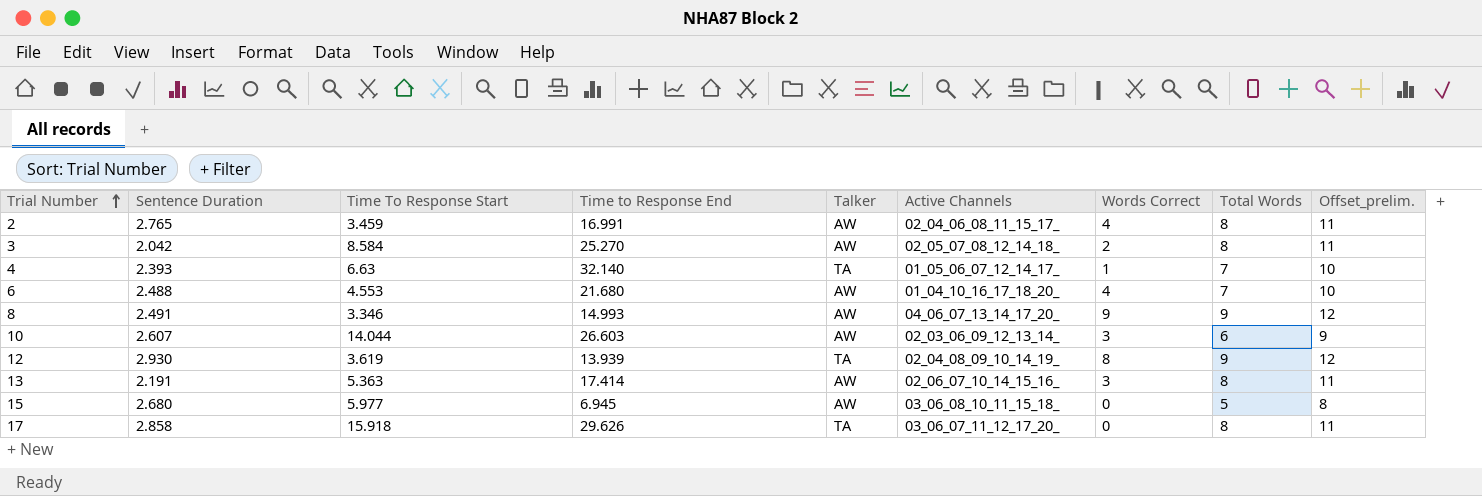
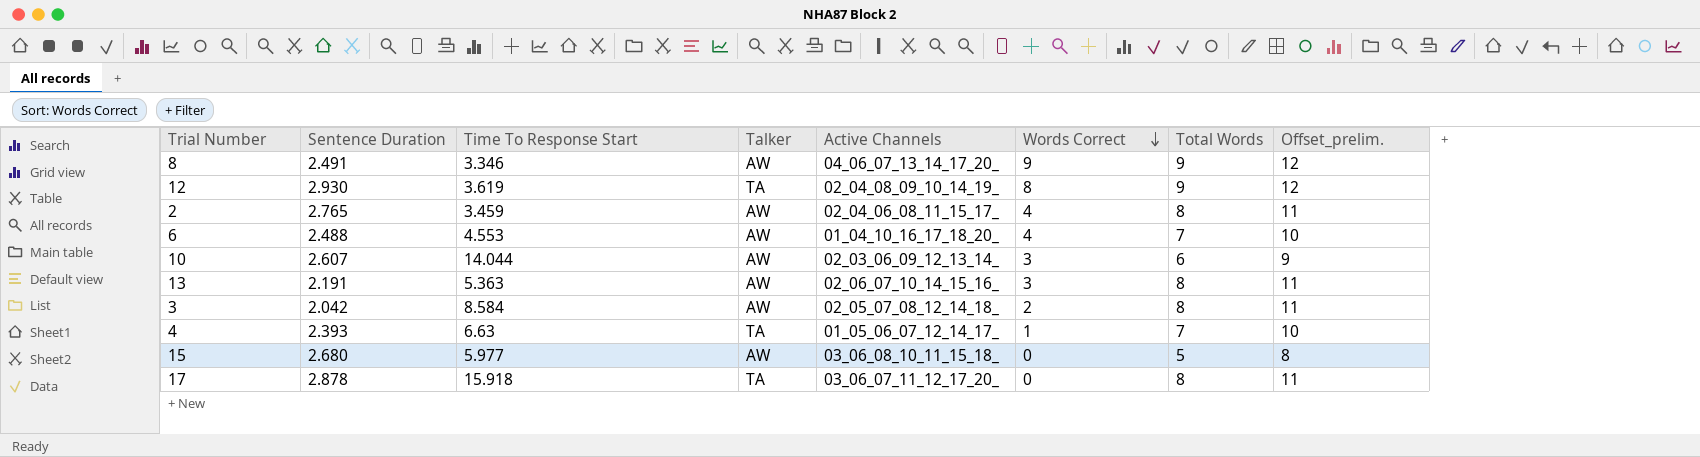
row order: Trial Number ascending -> Words Correct descending
column Time to Response End | position: 4 -> none
17 | Sentence Duration: 2.858 -> 2.878

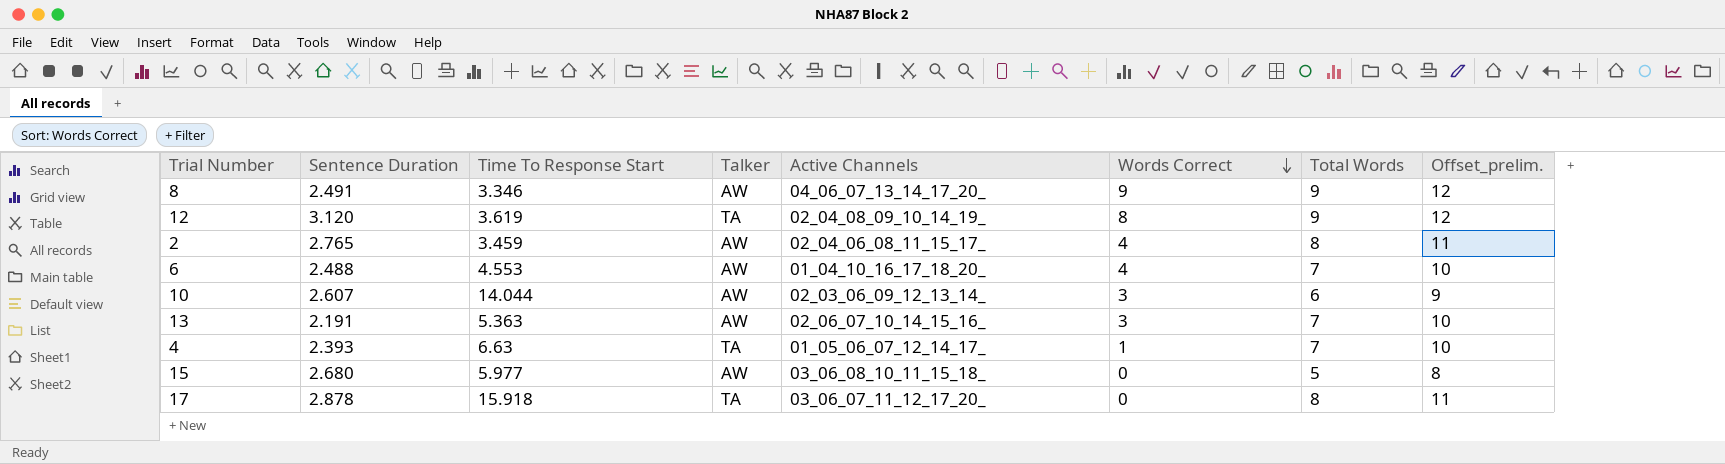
row 3: 2.042 | 8.584 | AW | 02_05_07_08_12_14_18_ | 2 | 8 | 11 -> none
12 | Sentence Duration: 2.930 -> 3.120
13 | Total Words: 8 -> 7
13 | Offset_prelim.: 11 -> 10

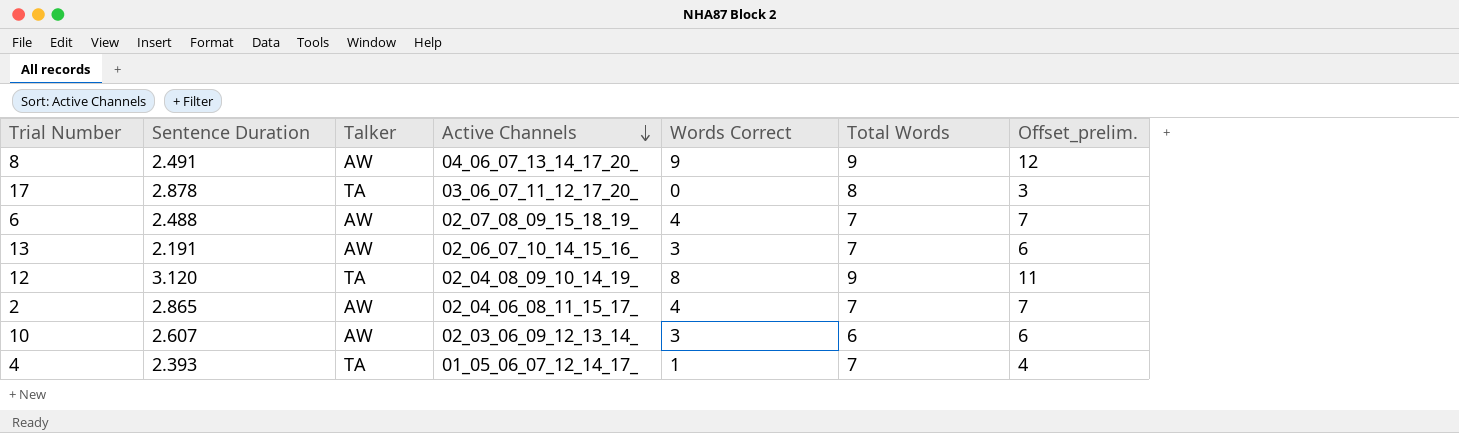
row order: Words Correct descending -> Active Channels descending
column Time To Response Start | position: 3 -> none
column Offset_prelim. | formula: [Total Words] + 3 -> [Words Correct] + 3
row 15: 2.680 | 5.977 | AW | 03_06_08_10_11_15_18_ | 0 | 5 | 8 -> none
6 | Active Channels: 01_04_10_16_17_18_20_ -> 02_07_08_09_15_18_19_
2 | Sentence Duration: 2.765 -> 2.865
2 | Total Words: 8 -> 7

